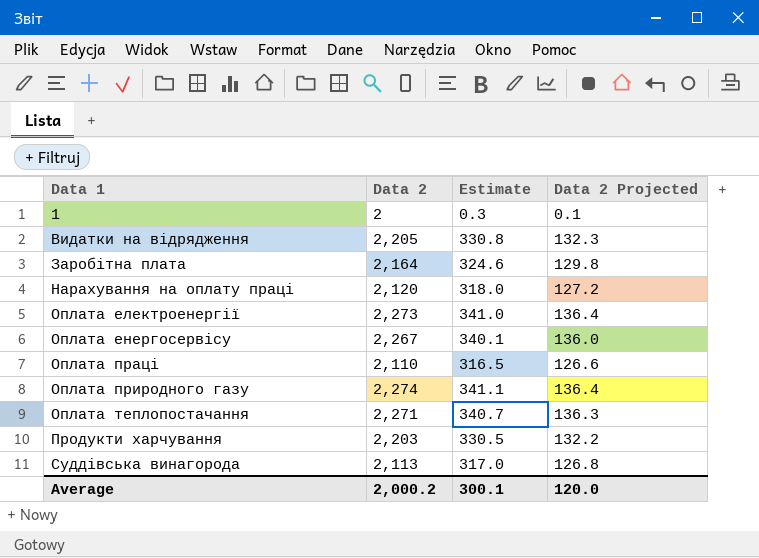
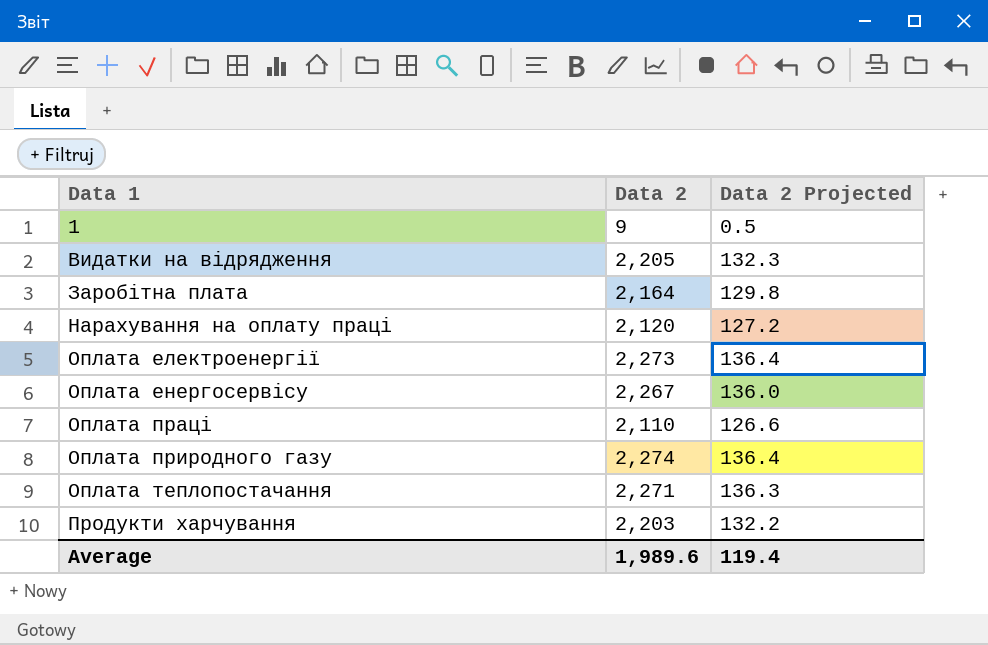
column Estimate | formula: [Data 2] * 0.15 -> none
row Суддівська винагорода: 2,113 | 317.0 | 126.8 -> none
1 | Data 2: 2 -> 9
1 | Data 2 Projected: 0.1 -> 0.5
Average | Data 2: 2,000.2 -> 1,989.6
Average | Data 2 Projected: 120.0 -> 119.4

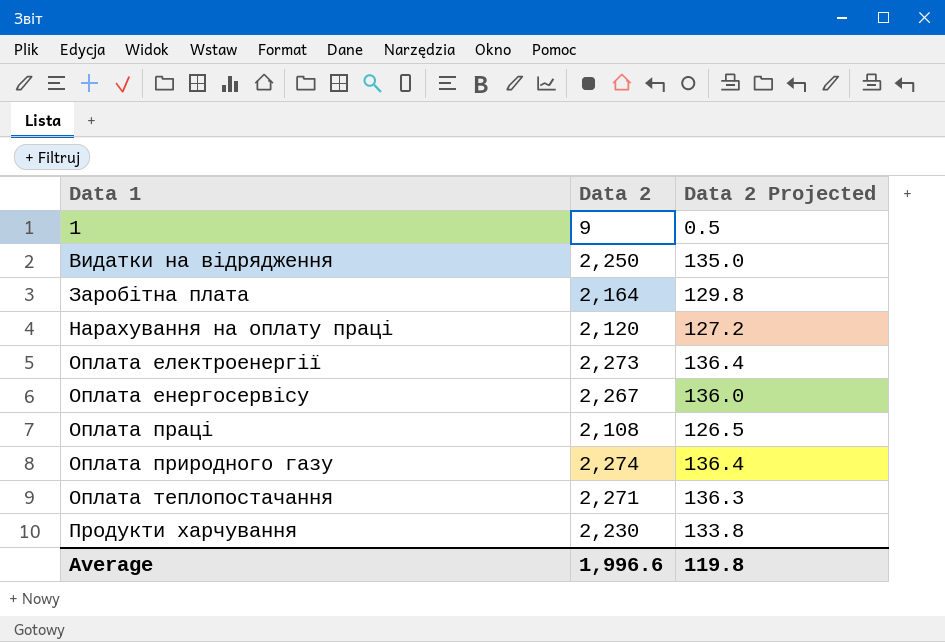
Видатки на відрядження | Data 2: 2,205 -> 2,250
Видатки на відрядження | Data 2 Projected: 132.3 -> 135.0
Оплата праці | Data 2: 2,110 -> 2,108
Оплата праці | Data 2 Projected: 126.6 -> 126.5
Продукти харчування | Data 2: 2,203 -> 2,230
Продукти харчування | Data 2 Projected: 132.2 -> 133.8
Average | Data 2: 1,989.6 -> 1,996.6
Average | Data 2 Projected: 119.4 -> 119.8

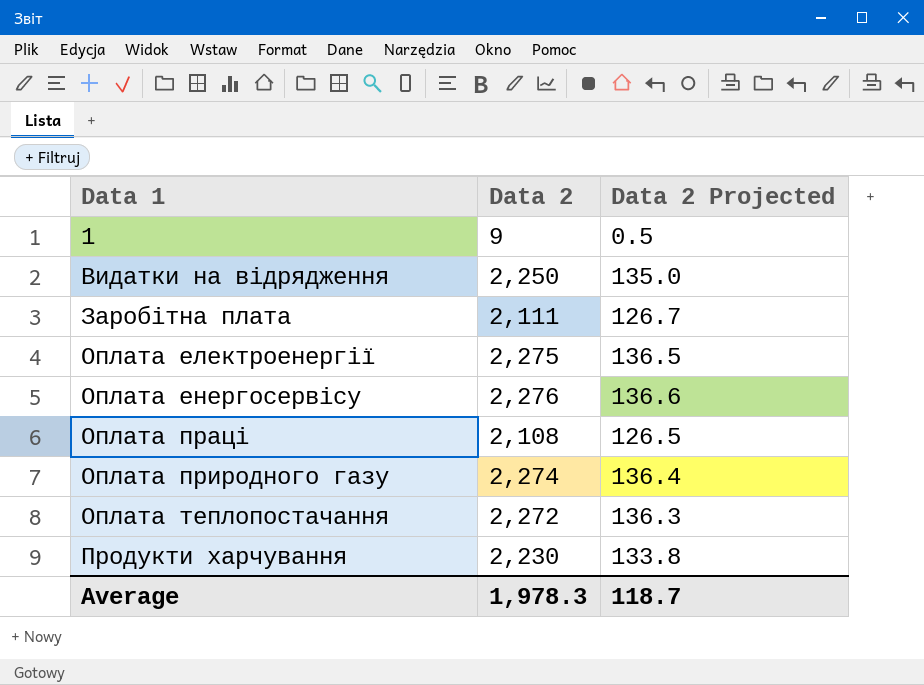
row Нарахування на оплату праці: 2,120 | 127.2 -> none
Заробітна плата | Data 2: 2,164 -> 2,111
Заробітна плата | Data 2 Projected: 129.8 -> 126.7
Оплата електроенергії | Data 2: 2,273 -> 2,275
Оплата електроенергії | Data 2 Projected: 136.4 -> 136.5
Оплата енергосервісу | Data 2: 2,267 -> 2,276
Оплата енергосервісу | Data 2 Projected: 136.0 -> 136.6
Оплата теплопостачання | Data 2: 2,271 -> 2,272
Average | Data 2: 1,996.6 -> 1,978.3
Average | Data 2 Projected: 119.8 -> 118.7

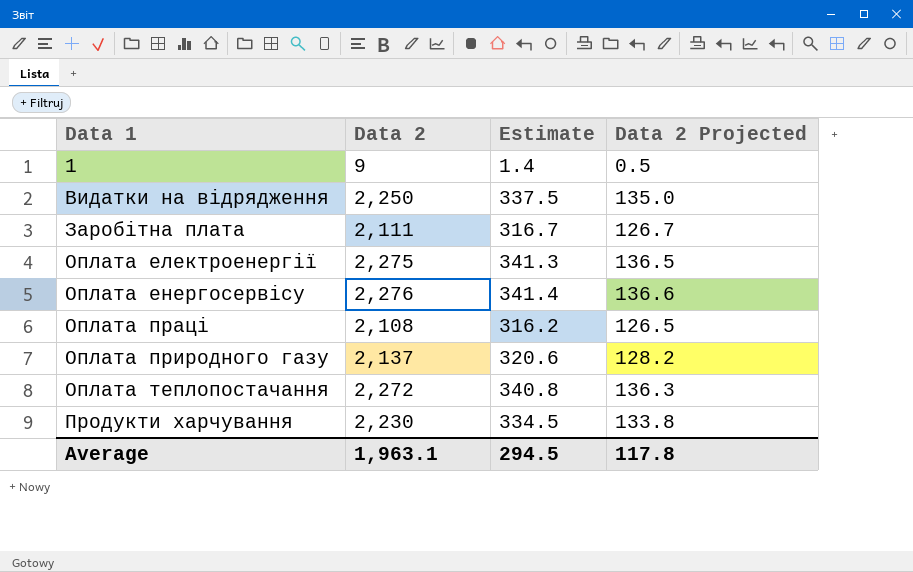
column Estimate | formula: none -> [Data 2] * 0.15
Оплата природного газу | Data 2: 2,274 -> 2,137
Оплата природного газу | Data 2 Projected: 136.4 -> 128.2
Average | Data 2: 1,978.3 -> 1,963.1
Average | Data 2 Projected: 118.7 -> 117.8

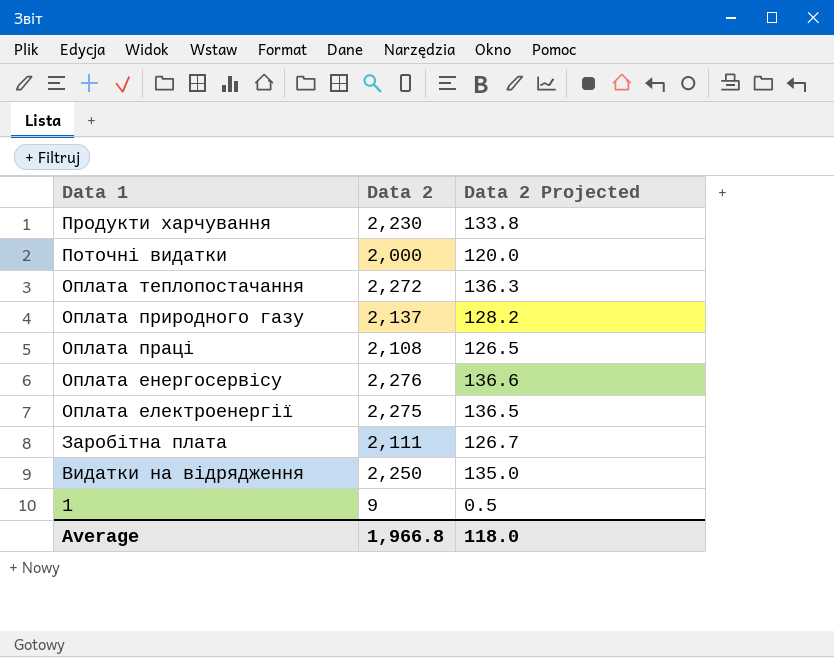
row order: Data 1 ascending -> Data 1 descending
column Estimate | formula: [Data 2] * 0.15 -> none
row Поточні видатки: none -> 2,000 | 120.0
Average | Data 2: 1,963.1 -> 1,966.8
Average | Data 2 Projected: 117.8 -> 118.0

